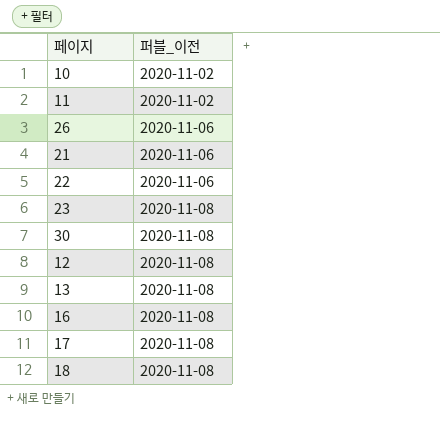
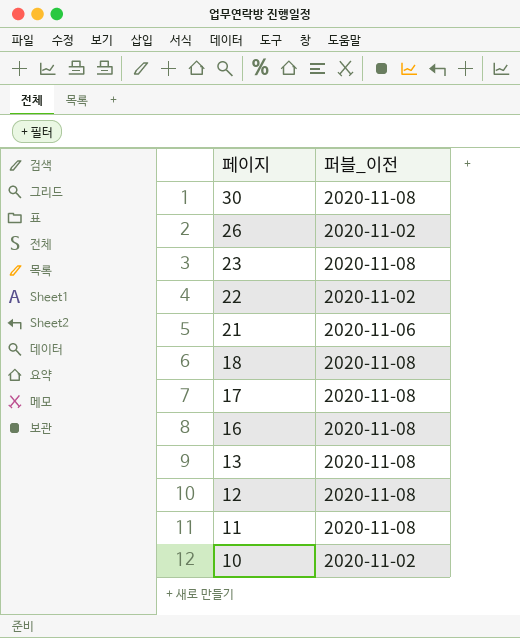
row order: 퍼블_이전 ascending -> 페이지 descending
26 | 퍼블_이전: 2020-11-06 -> 2020-11-02
22 | 퍼블_이전: 2020-11-06 -> 2020-11-02
11 | 퍼블_이전: 2020-11-02 -> 2020-11-08

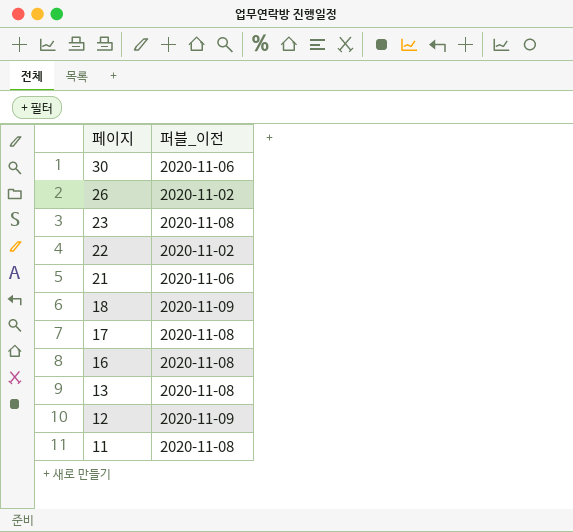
row 10: 2020-11-02 -> none
30 | 퍼블_이전: 2020-11-08 -> 2020-11-06
18 | 퍼블_이전: 2020-11-08 -> 2020-11-09
12 | 퍼블_이전: 2020-11-08 -> 2020-11-09

